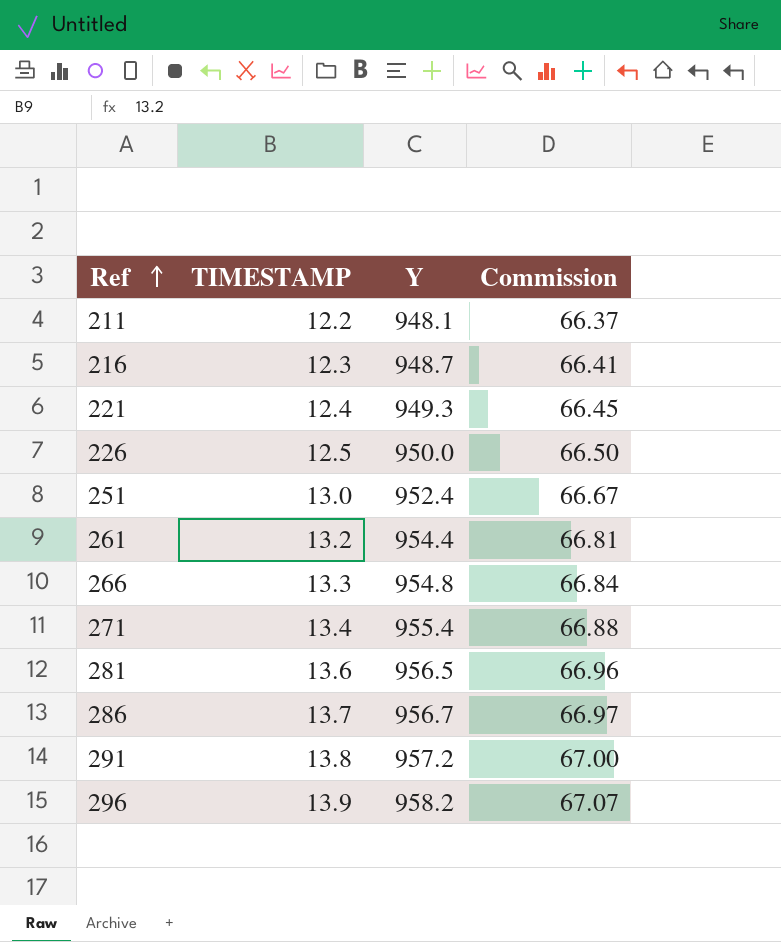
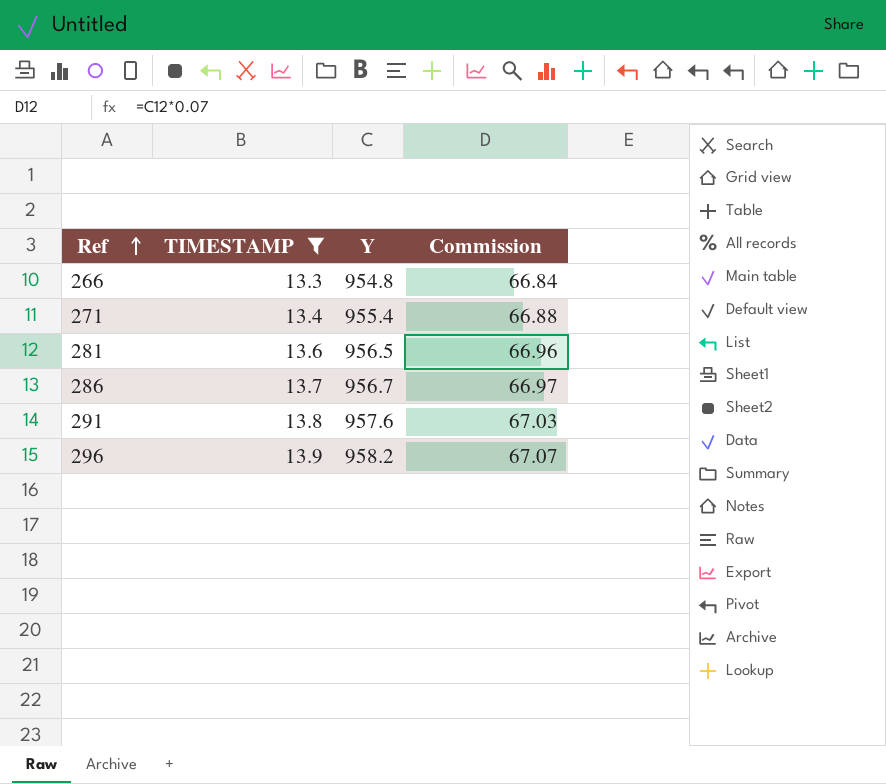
filter: none -> TIMESTAMP >= 13.3
291 | Y: 957.2 -> 957.6
291 | Commission: 67.00 -> 67.03

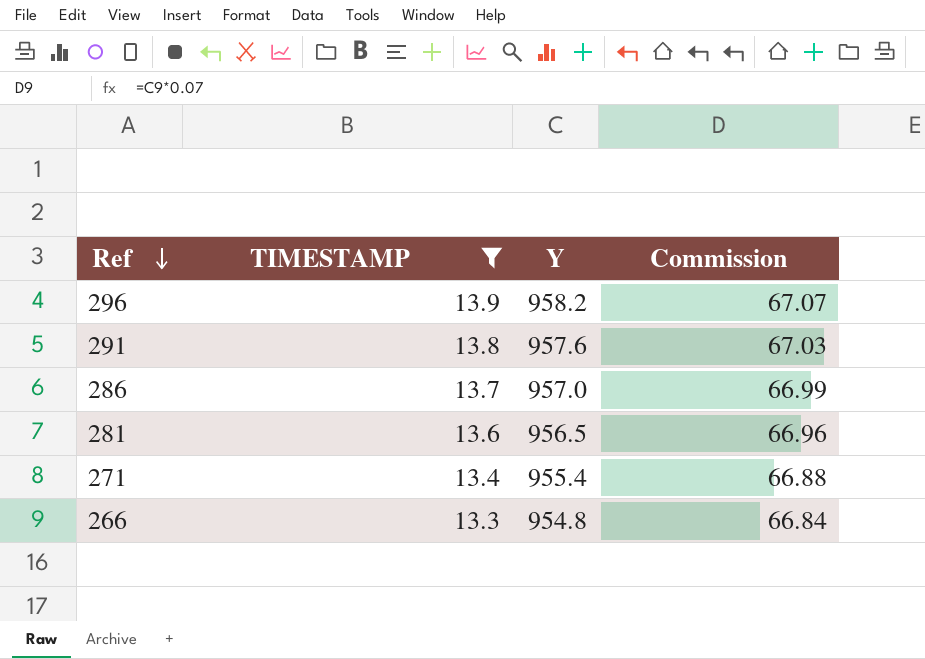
row order: Ref ascending -> Ref descending
286 | Y: 956.7 -> 957.0
286 | Commission: 66.97 -> 66.99

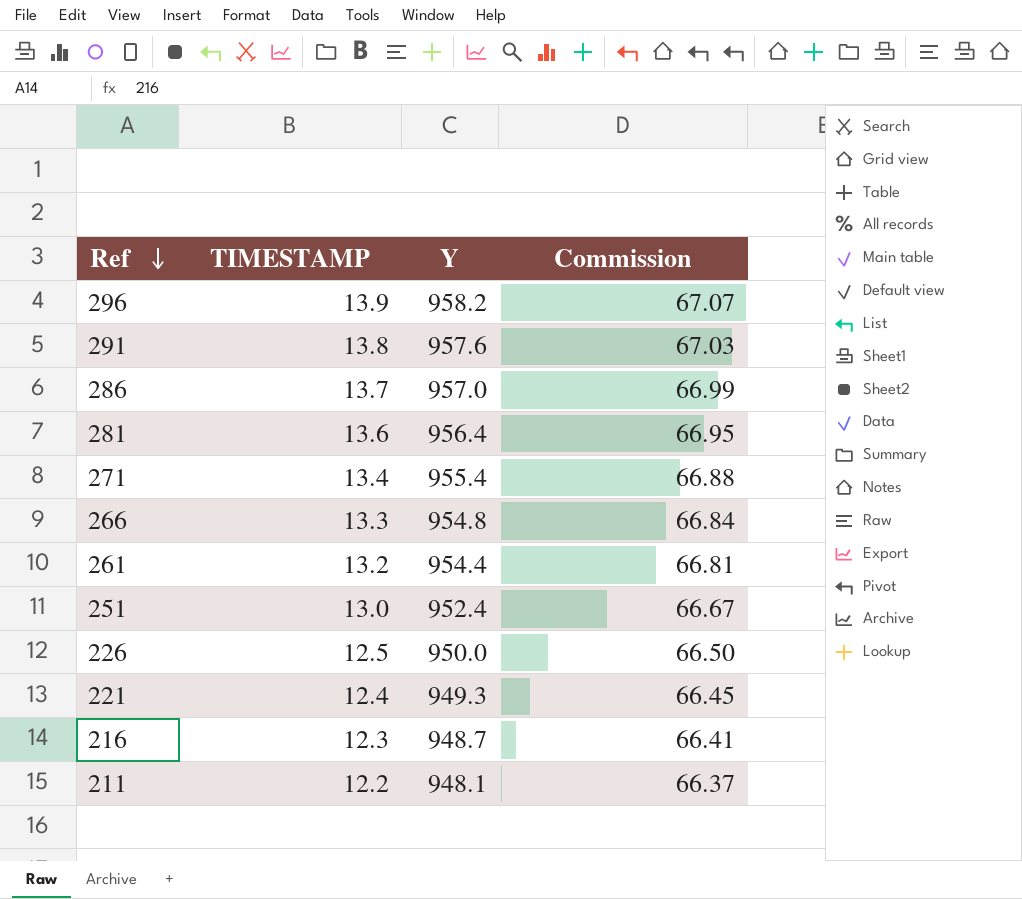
filter: TIMESTAMP >= 13.3 -> none
281 | Y: 956.5 -> 956.4
281 | Commission: 66.96 -> 66.95

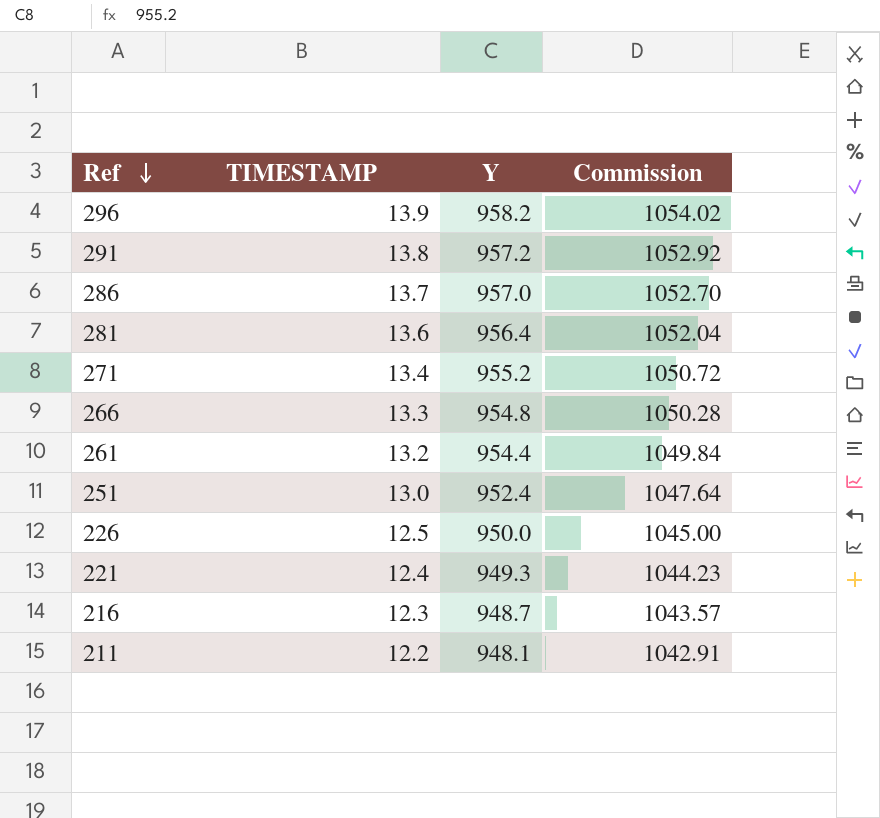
column Commission | formula: [Y] * 0.07 -> [Y] * 1.1
291 | Y: 957.6 -> 957.2
271 | Y: 955.4 -> 955.2

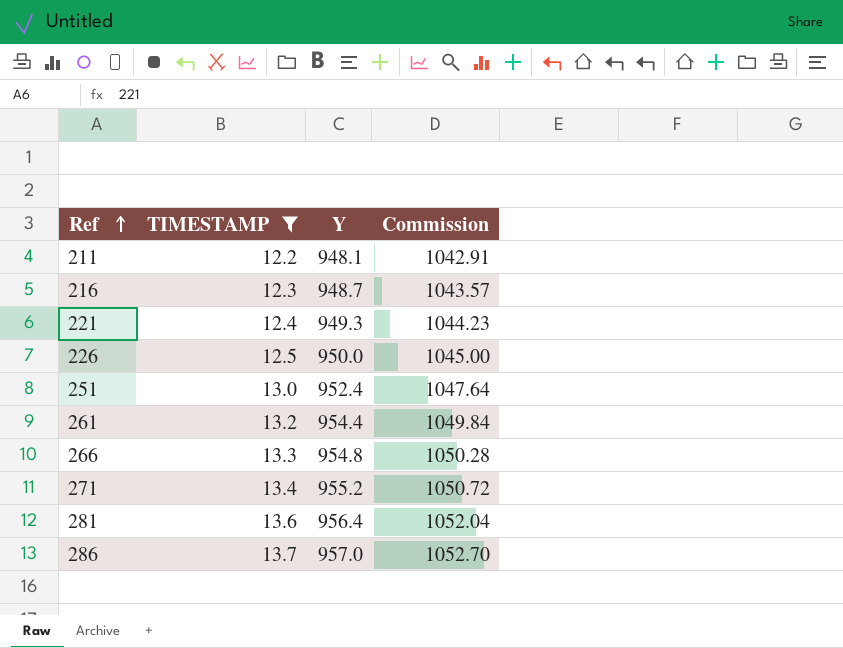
filter: none -> TIMESTAMP <= 13.7
row order: Ref descending -> Ref ascending

